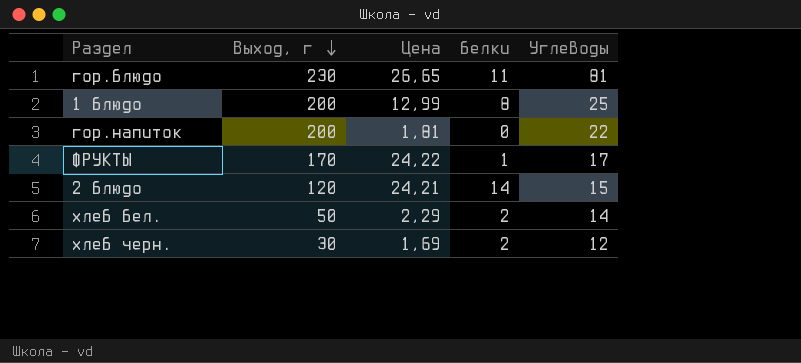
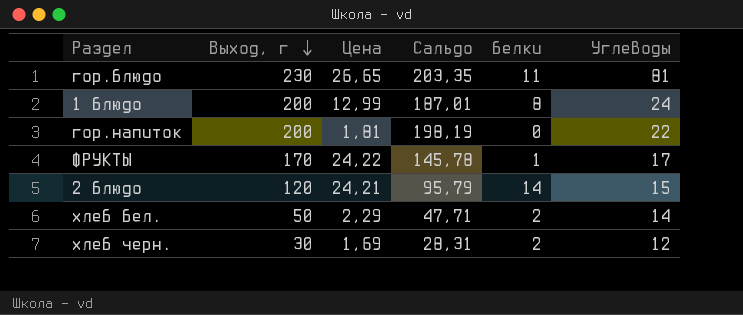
column Сальдо | formula: none -> [Выход, г] - [Цена]
1 блюдо | Углеводы: 25 -> 24

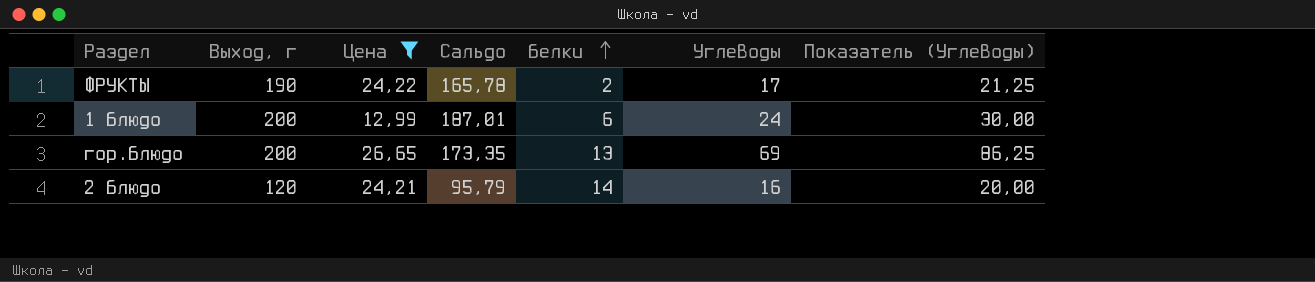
filter: none -> Цена >= 12,99
row order: Выход, г descending -> белки ascending
column Показатель (Углеводы) | formula: none -> [Углеводы] * 1,25
ФРУКТЫ | Выход, г: 170 -> 190
ФРУКТЫ | Сальдо: 145,78 -> 165,78
ФРУКТЫ | белки: 1 -> 2
1 блюдо | белки: 8 -> 6
гор.блюдо | Выход, г: 230 -> 200
гор.блюдо | Сальдо: 203,35 -> 173,35
гор.блюдо | белки: 11 -> 13
гор.блюдо | Углеводы: 81 -> 69
2 блюдо | Углеводы: 15 -> 16

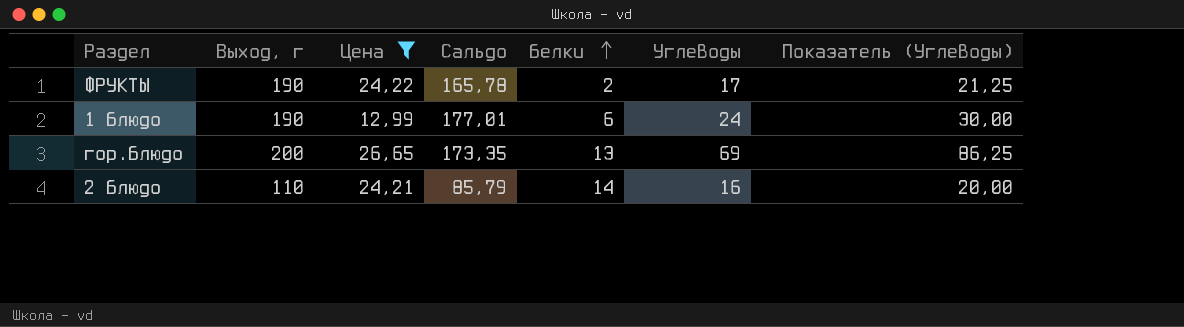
1 блюдо | Выход, г: 200 -> 190
1 блюдо | Сальдо: 187,01 -> 177,01
2 блюдо | Выход, г: 120 -> 110
2 блюдо | Сальдо: 95,79 -> 85,79

